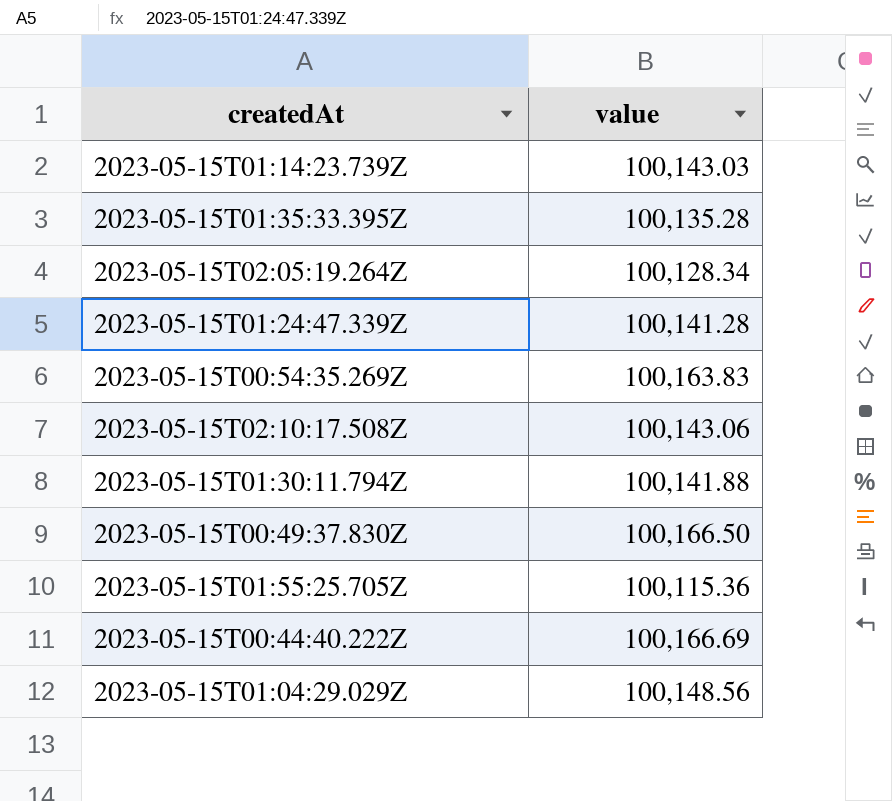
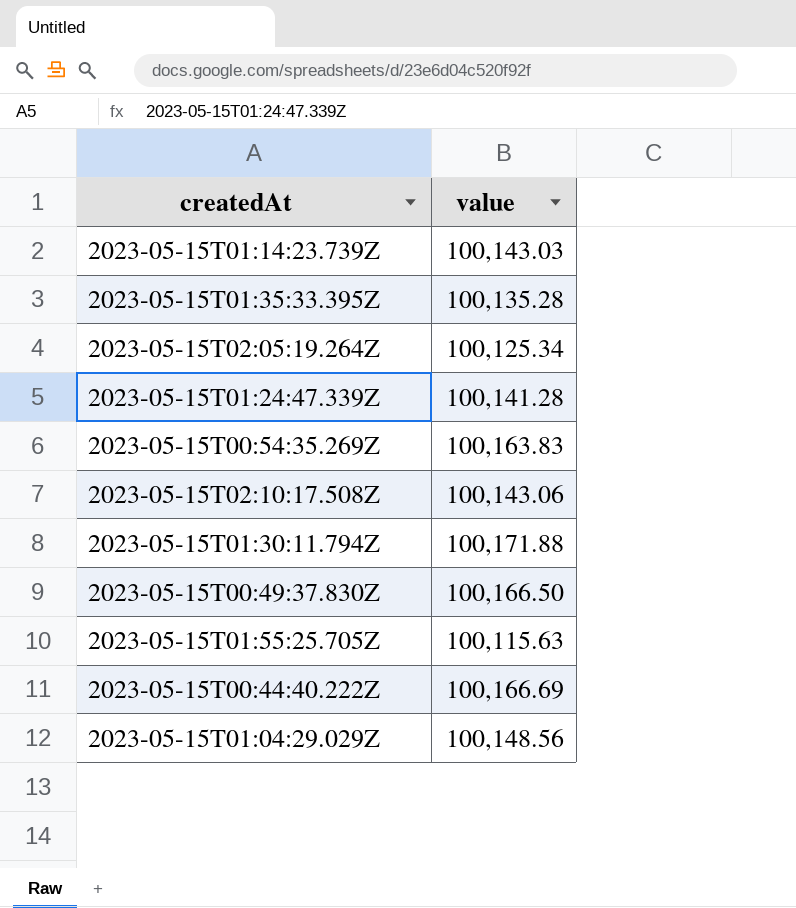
2023-05-15T02:05:19.264Z | value: 100,128.34 -> 100,125.34
2023-05-15T01:30:11.794Z | value: 100,141.88 -> 100,171.88
2023-05-15T01:55:25.705Z | value: 100,115.36 -> 100,115.63

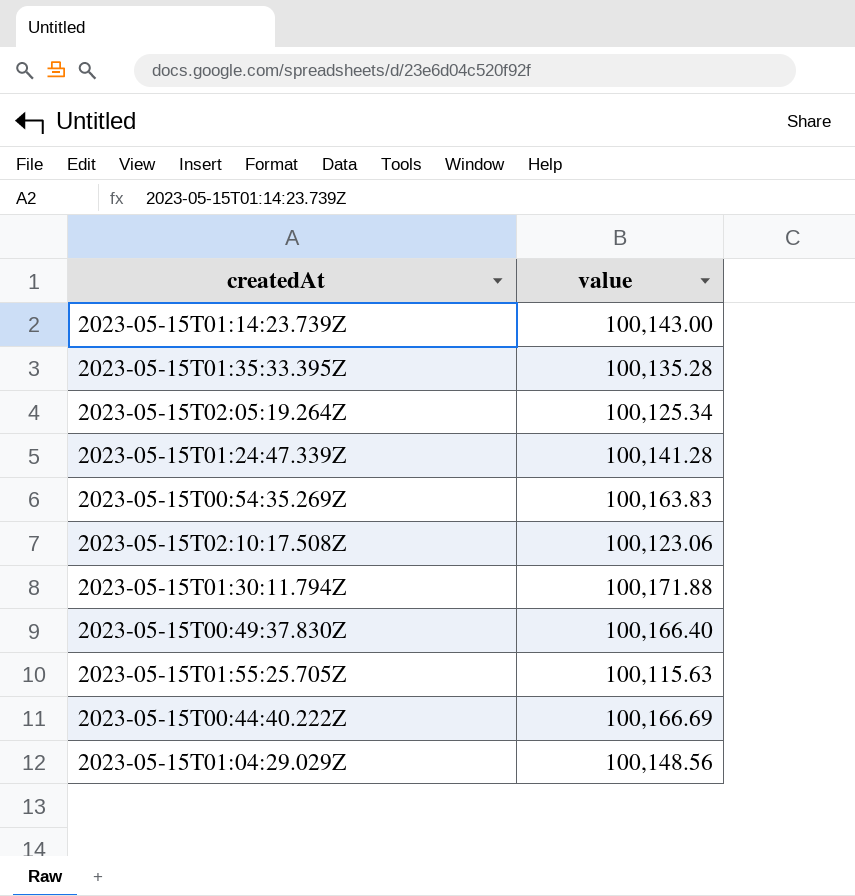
2023-05-15T01:14:23.739Z | value: 100,143.03 -> 100,143.00
2023-05-15T02:10:17.508Z | value: 100,143.06 -> 100,123.06
2023-05-15T00:49:37.830Z | value: 100,166.50 -> 100,166.40

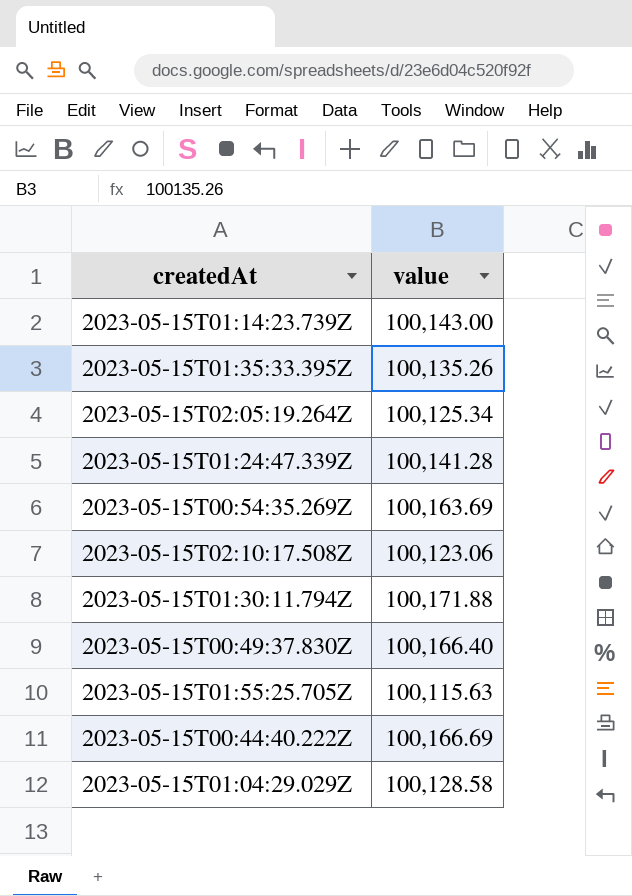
2023-05-15T01:35:33.395Z | value: 100,135.28 -> 100,135.26
2023-05-15T00:54:35.269Z | value: 100,163.83 -> 100,163.69
2023-05-15T01:04:29.029Z | value: 100,148.56 -> 100,128.58

